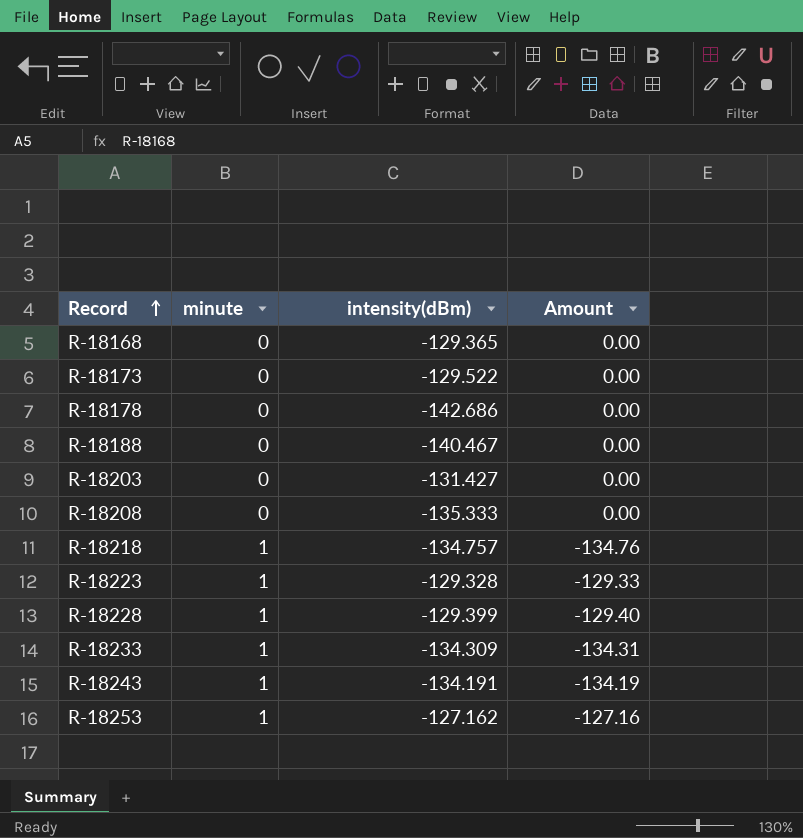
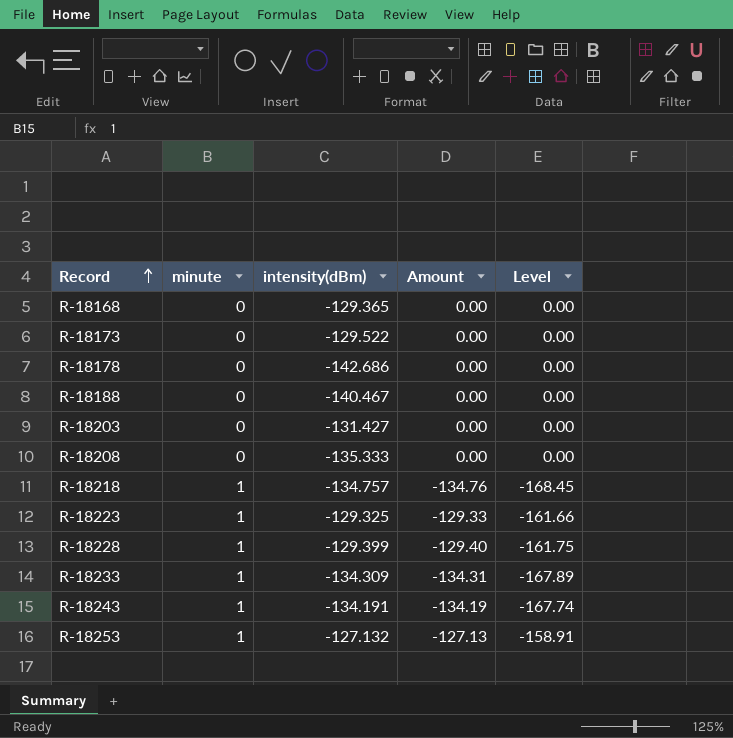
column Level | formula: none -> [Amount] * 1.25
R-18223 | intensity(dBm): -129.328 -> -129.325
R-18253 | intensity(dBm): -127.162 -> -127.132
R-18253 | Amount: -127.16 -> -127.13

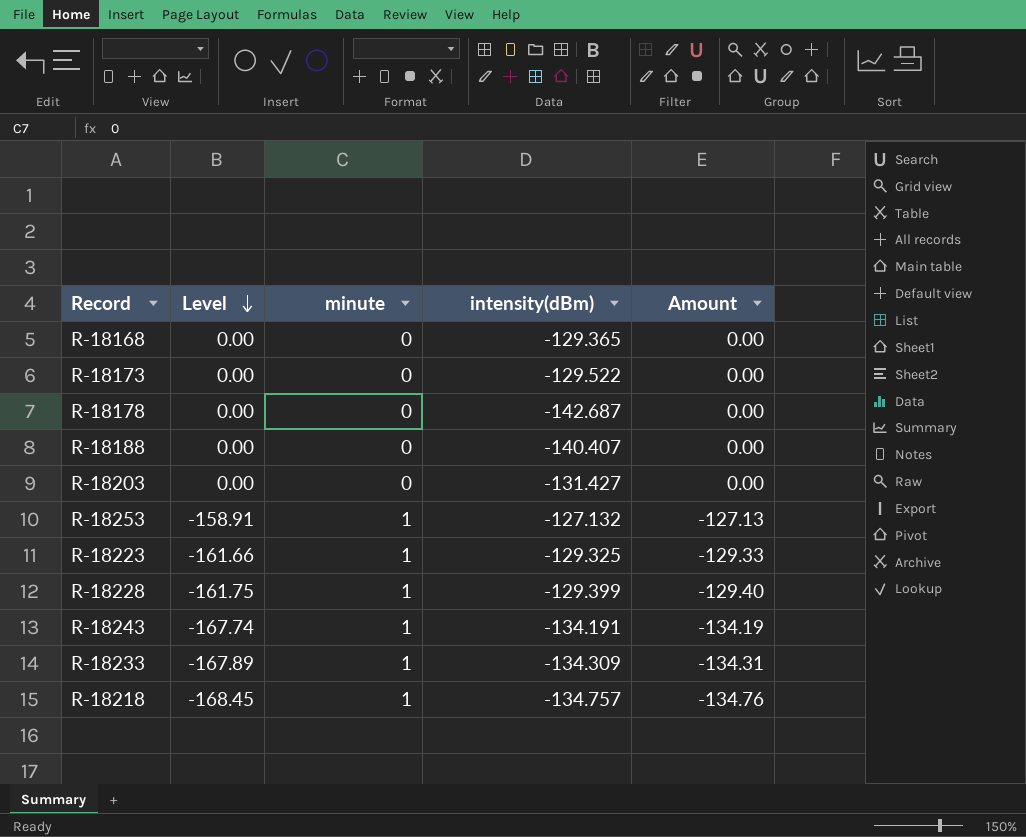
row order: Record ascending -> Level descending
column Level | position: 5 -> 2
row R-18208: 0 | -135.333 | 0.00 | 0.00 -> none
R-18178 | intensity(dBm): -142.686 -> -142.687
R-18188 | intensity(dBm): -140.467 -> -140.407

